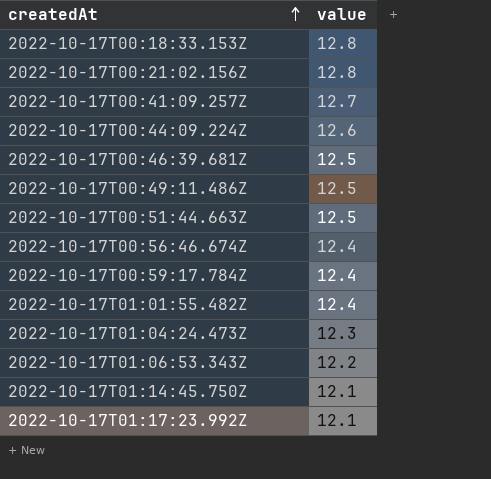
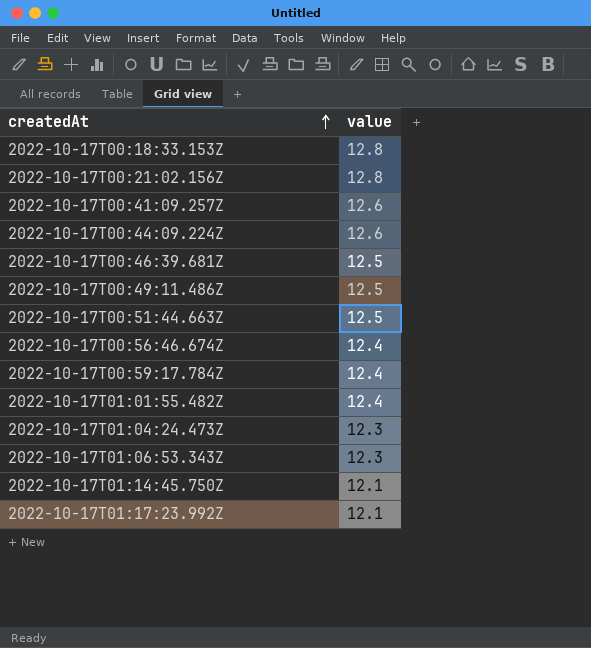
2022-10-17T00:41:09.257Z | value: 12.7 -> 12.6
2022-10-17T01:06:53.343Z | value: 12.2 -> 12.3

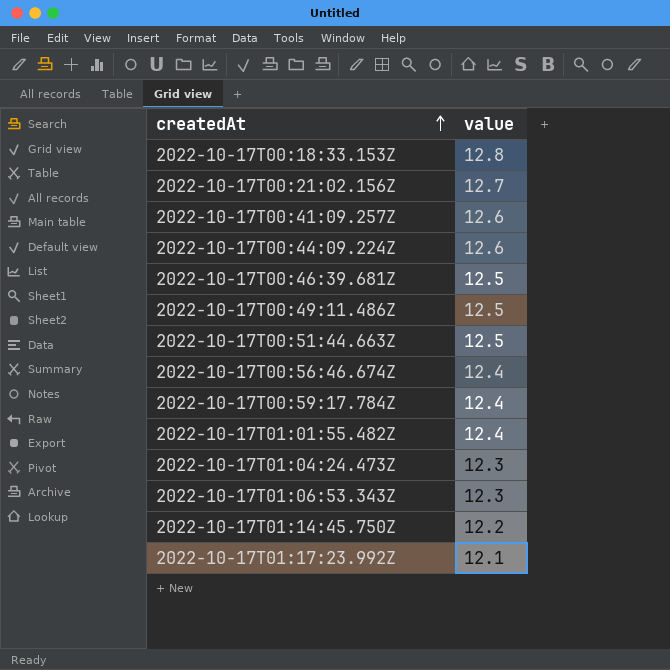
2022-10-17T00:21:02.156Z | value: 12.8 -> 12.7
2022-10-17T01:14:45.750Z | value: 12.1 -> 12.2

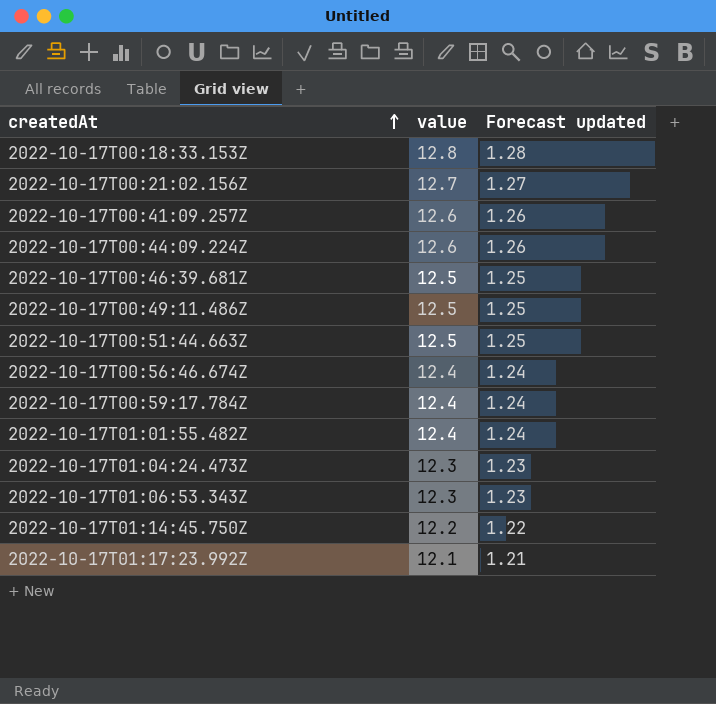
column Forecast updated | formula: none -> [value] * 0.1

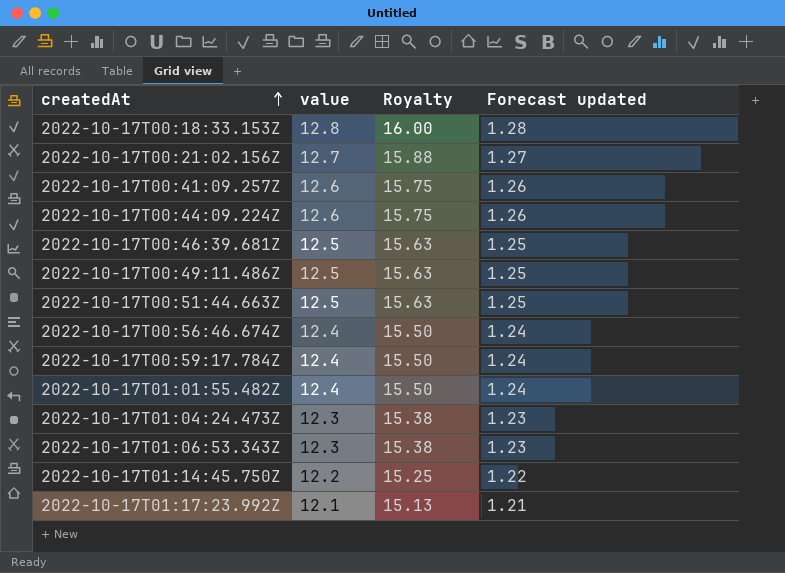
column Royalty | formula: none -> [value] * 1.25

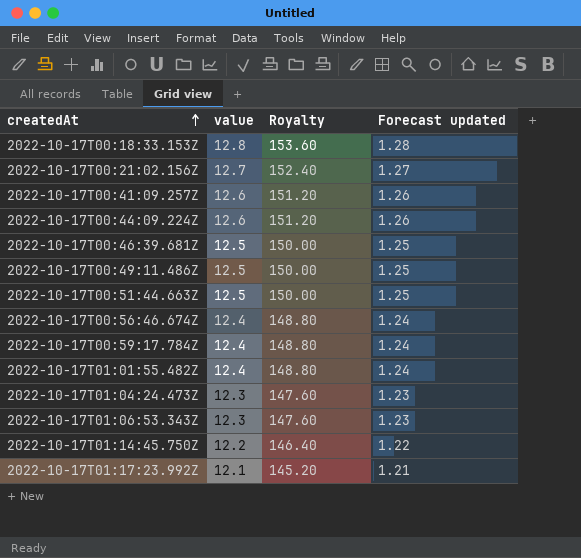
column Royalty | formula: [value] * 1.25 -> [value] * 12

